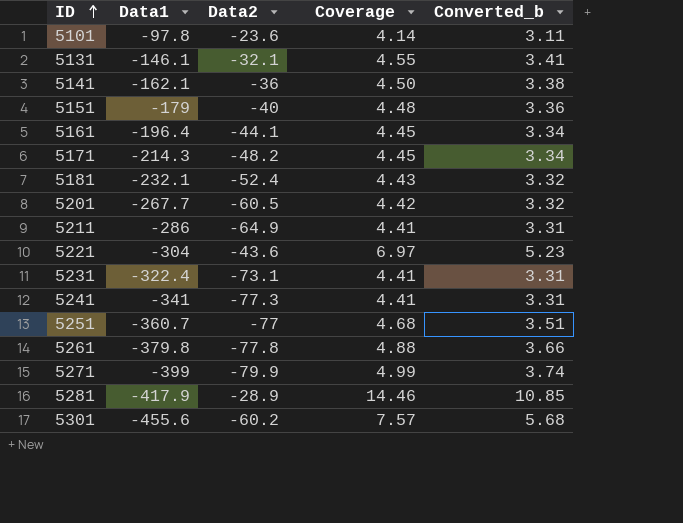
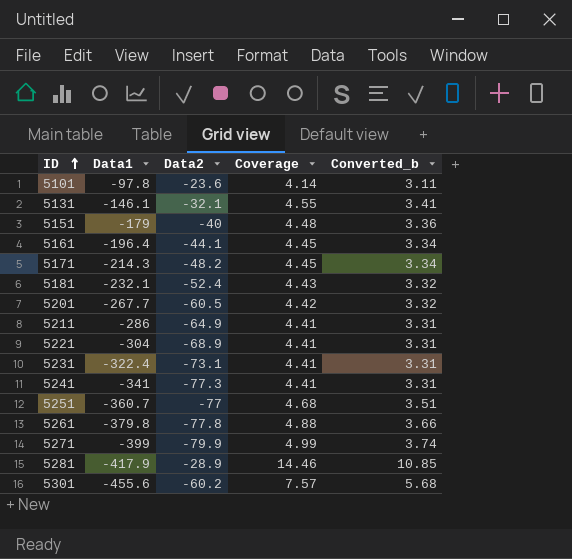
row 5141: -162.1 | -36 | 4.50 | 3.38 -> none
5221 | Data2: -43.6 -> -68.9
5221 | Coverage: 6.97 -> 4.41
5221 | Converted_b: 5.23 -> 3.31

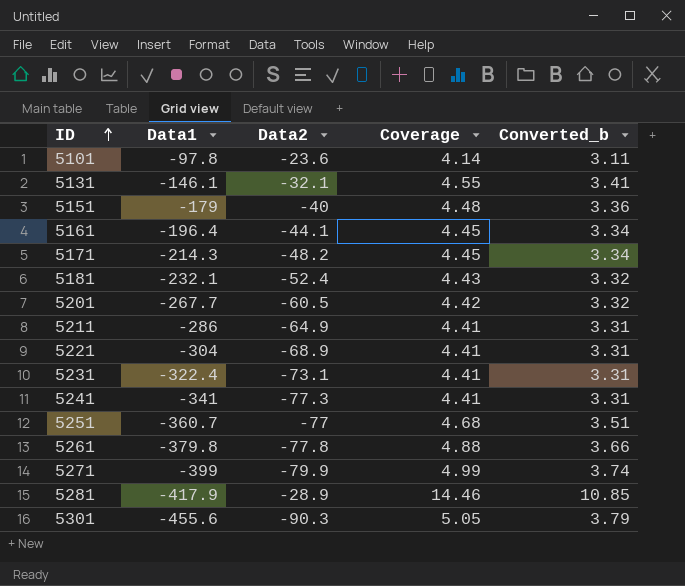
5301 | Data2: -60.2 -> -90.3
5301 | Coverage: 7.57 -> 5.05
5301 | Converted_b: 5.68 -> 3.79

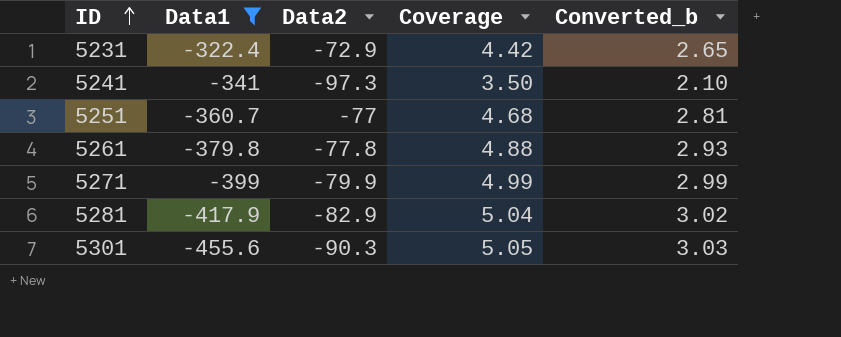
filter: none -> Data1 <= -322.4
column Converted_b | formula: [Coverage] * 0.75 -> [Coverage] * 0.6
5231 | Data2: -73.1 -> -72.9
5231 | Coverage: 4.41 -> 4.42
5241 | Data2: -77.3 -> -97.3
5241 | Coverage: 4.41 -> 3.50
5281 | Data2: -28.9 -> -82.9
5281 | Coverage: 14.46 -> 5.04

